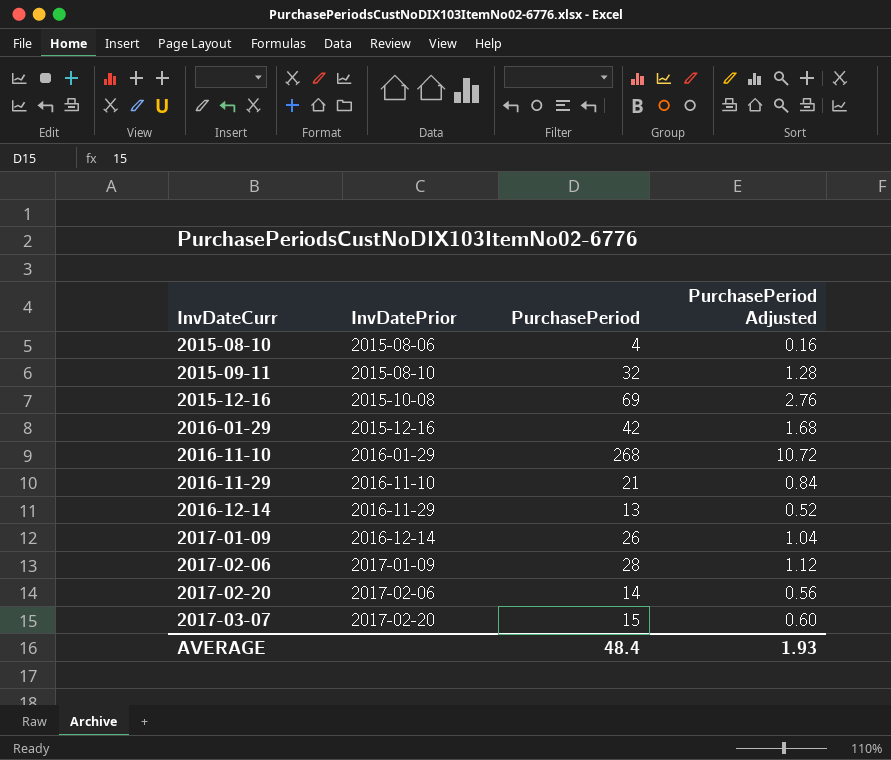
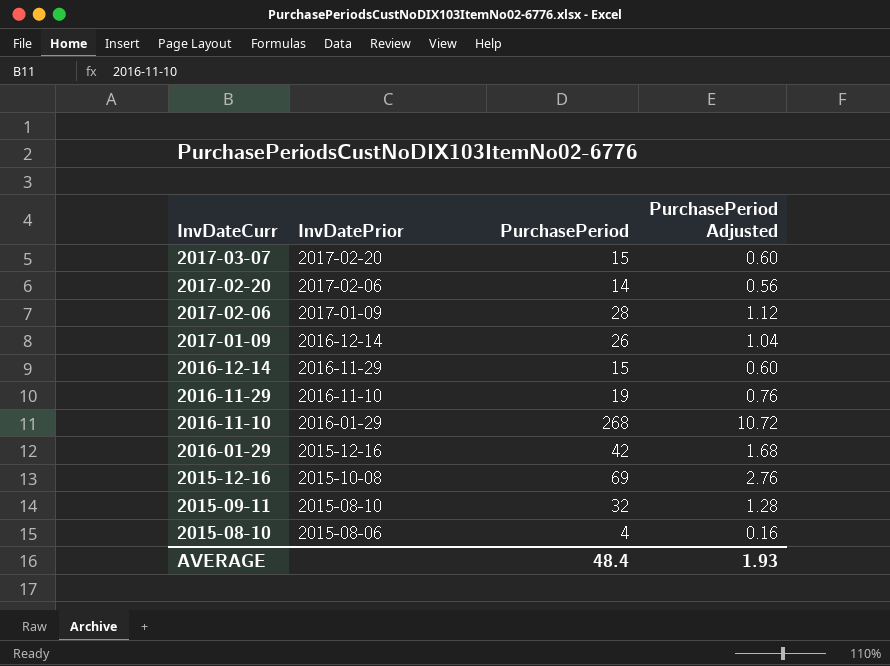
row order: InvDateCurr ascending -> InvDateCurr descending
2016-12-14 | PurchasePeriod: 13 -> 15
2016-12-14 | PurchasePeriod Adjusted: 0.52 -> 0.60
2016-11-29 | PurchasePeriod: 21 -> 19
2016-11-29 | PurchasePeriod Adjusted: 0.84 -> 0.76

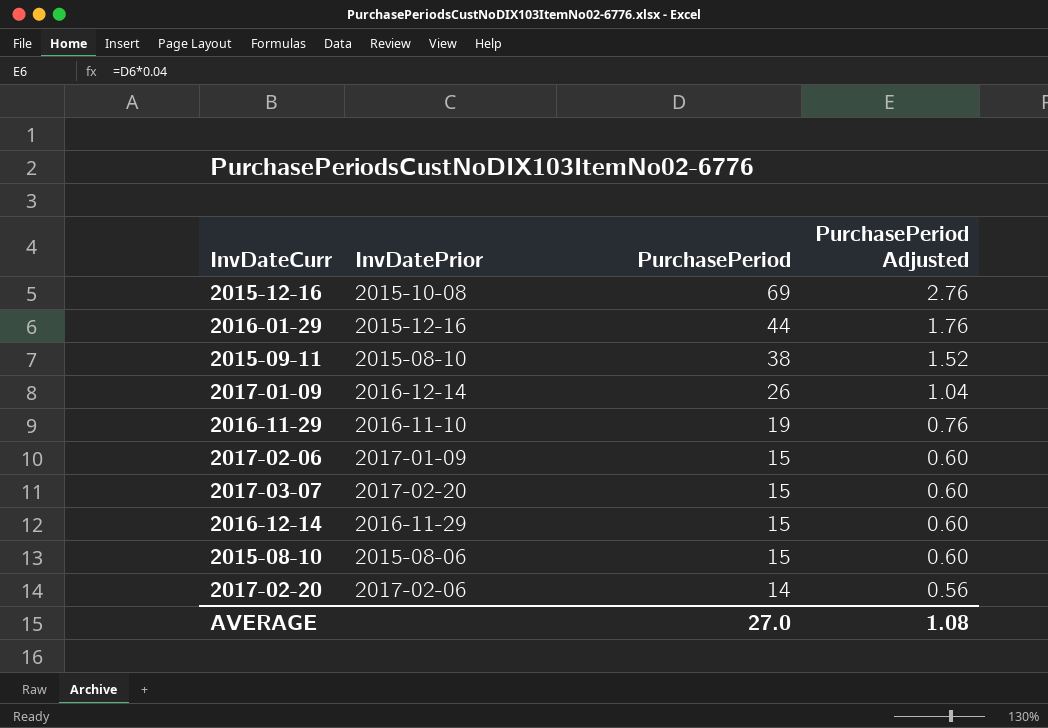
row order: InvDateCurr descending -> PurchasePeriod descending
row 2016-11-10: 2016-01-29 | 268 | 10.72 -> none
2016-01-29 | PurchasePeriod: 42 -> 44
2016-01-29 | PurchasePeriod Adjusted: 1.68 -> 1.76
2015-09-11 | PurchasePeriod: 32 -> 38
2015-09-11 | PurchasePeriod Adjusted: 1.28 -> 1.52
2017-02-06 | PurchasePeriod: 28 -> 15
2017-02-06 | PurchasePeriod Adjusted: 1.12 -> 0.60
2015-08-10 | PurchasePeriod: 4 -> 15
2015-08-10 | PurchasePeriod Adjusted: 0.16 -> 0.60
AVERAGE | PurchasePeriod: 48.4 -> 27.0
AVERAGE | PurchasePeriod Adjusted: 1.93 -> 1.08

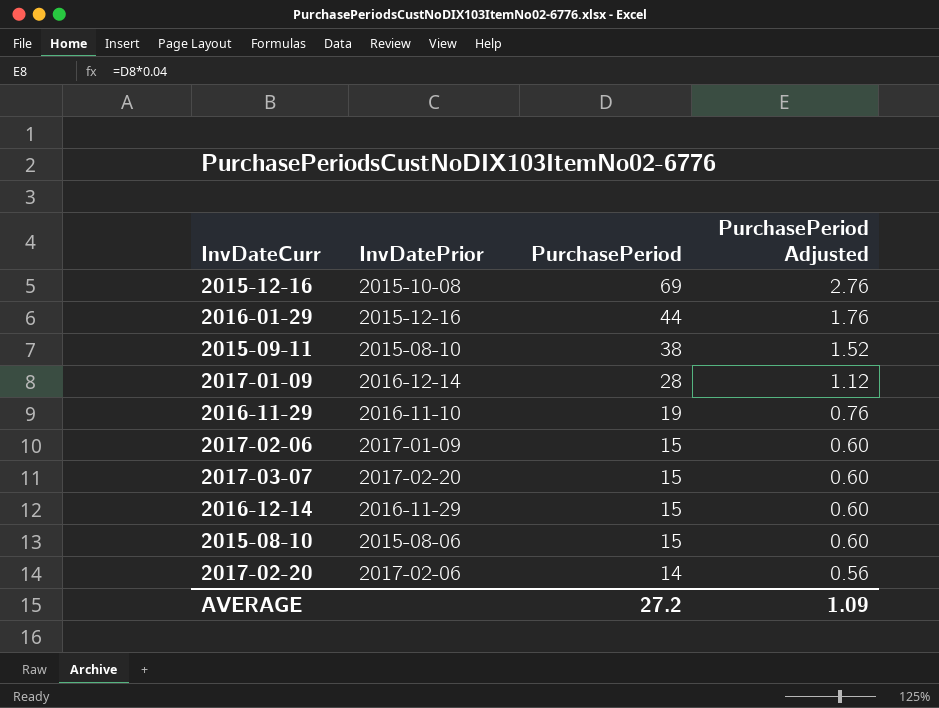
2017-01-09 | PurchasePeriod: 26 -> 28
2017-01-09 | PurchasePeriod Adjusted: 1.04 -> 1.12
AVERAGE | PurchasePeriod: 27.0 -> 27.2
AVERAGE | PurchasePeriod Adjusted: 1.08 -> 1.09

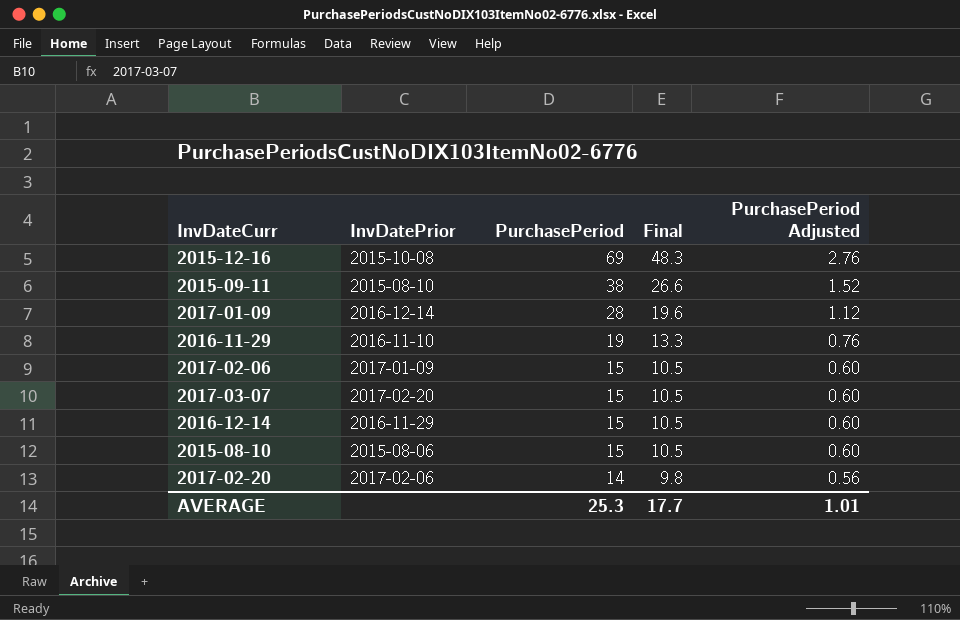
column Final | formula: none -> [PurchasePeriod] * 0.7
row 2016-01-29: 2015-12-16 | 44 | 1.76 -> none
AVERAGE | PurchasePeriod: 27.2 -> 25.3
AVERAGE | PurchasePeriod Adjusted: 1.09 -> 1.01

